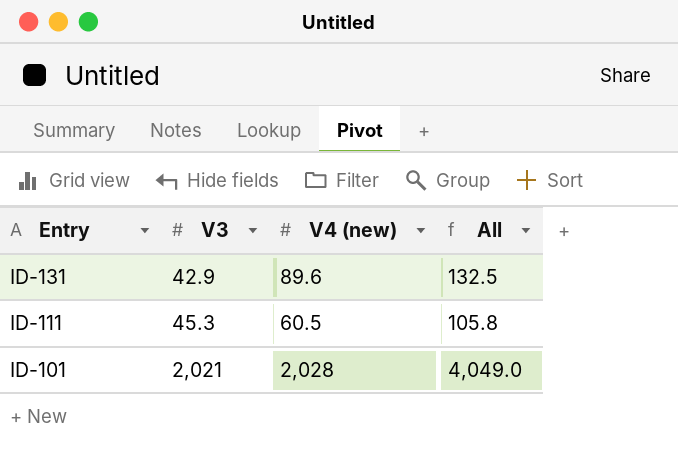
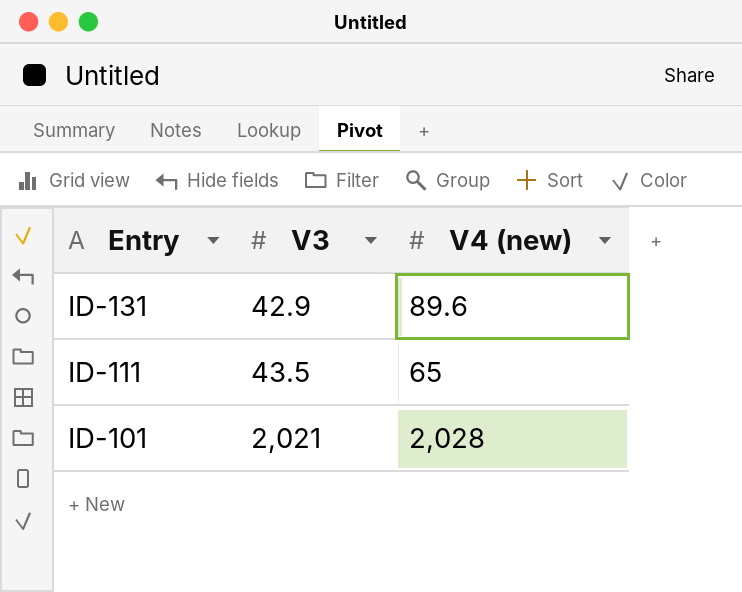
column All | formula: [V3] + [V4 (new)] -> none
ID-111 | V3: 45.3 -> 43.5
ID-111 | V4 (new): 60.5 -> 65

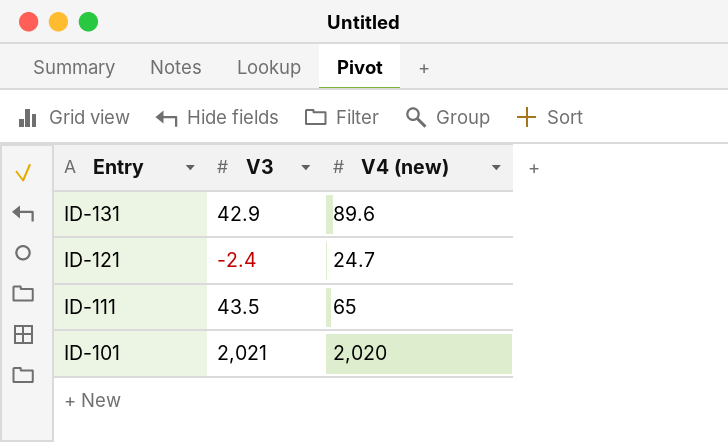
row ID-121: none -> -2.4 | 24.7
ID-101 | V4 (new): 2,028 -> 2,020

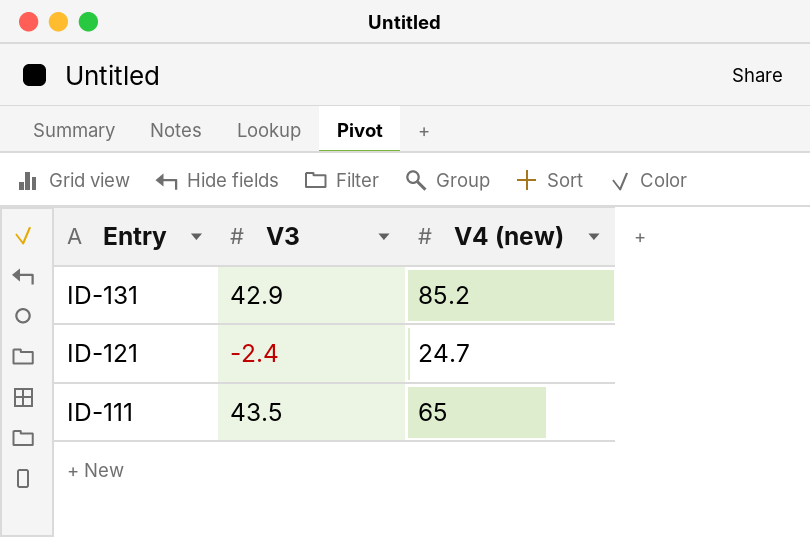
row ID-101: 2,021 | 2,020 -> none
ID-131 | V4 (new): 89.6 -> 85.2

